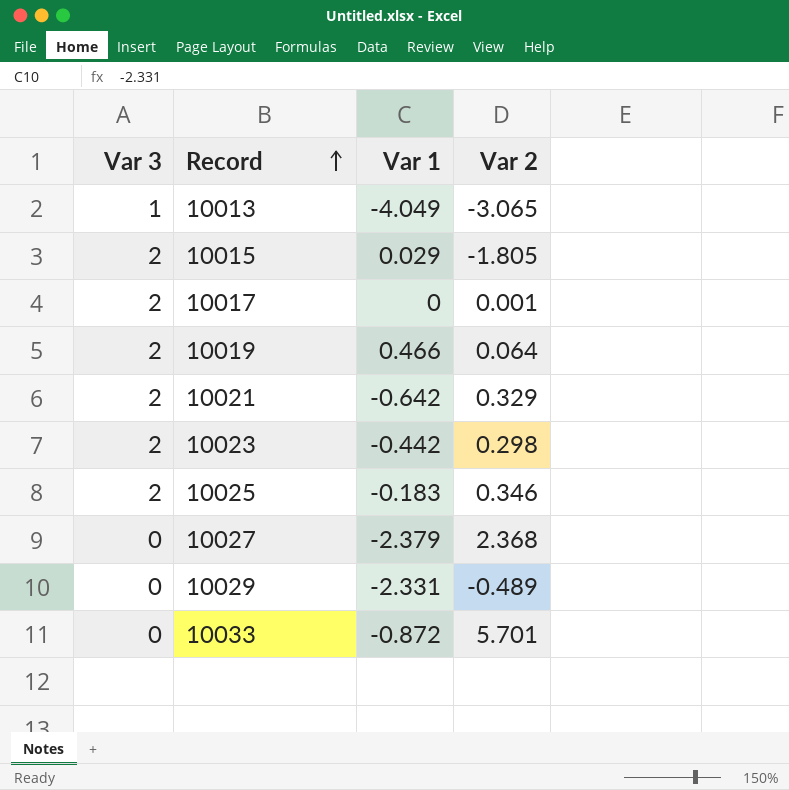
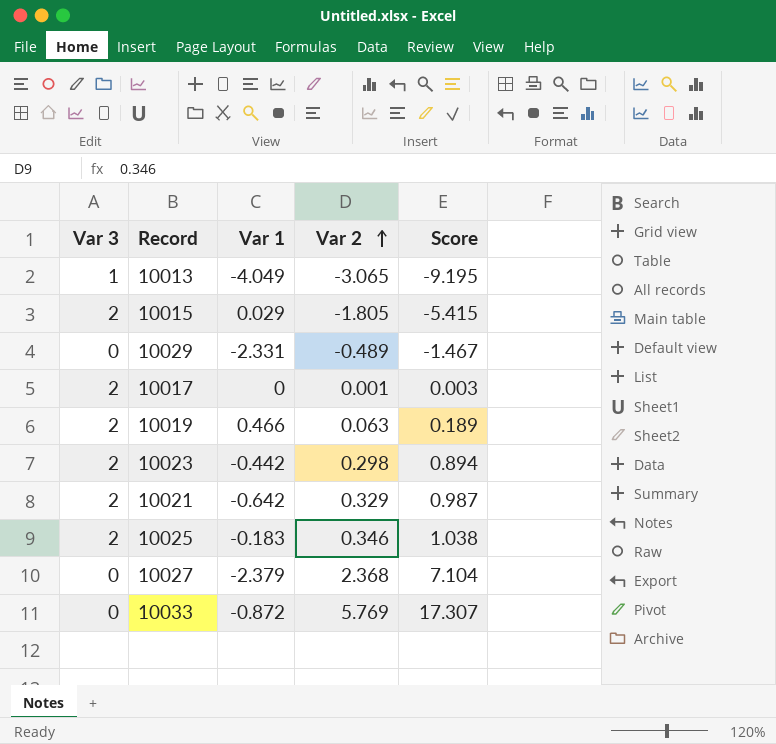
row order: Record ascending -> Var 2 ascending
column Score | formula: none -> [Var 2] * 3
10019 | Var 2: 0.064 -> 0.063
10033 | Var 2: 5.701 -> 5.769

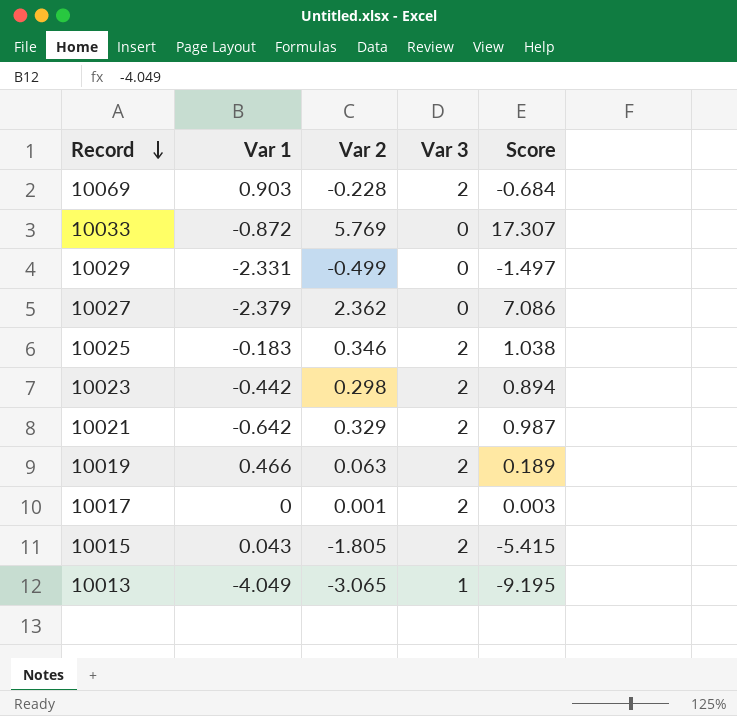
row order: Var 2 ascending -> Record descending
column Var 3 | position: 1 -> 4
row 10069: none -> 0.903 | -0.228 | 2 | -0.684
10029 | Var 2: -0.489 -> -0.499
10029 | Score: -1.467 -> -1.497
10027 | Var 2: 2.368 -> 2.362
10027 | Score: 7.104 -> 7.086
10015 | Var 1: 0.029 -> 0.043

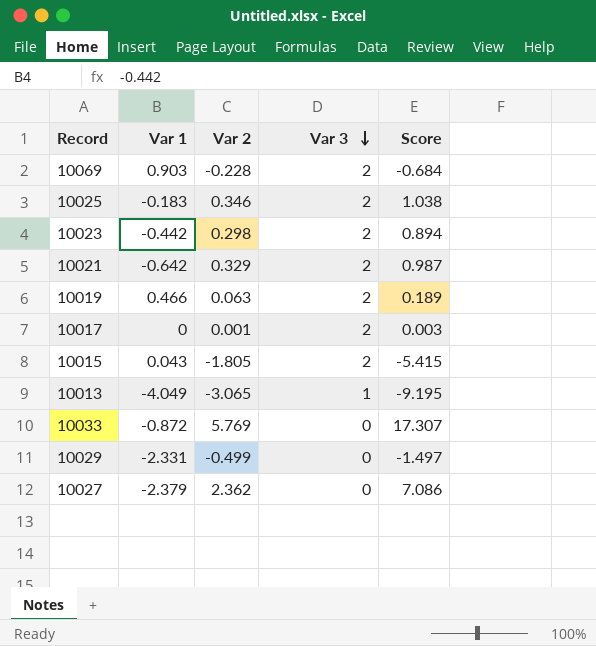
row order: Record descending -> Var 3 descending

